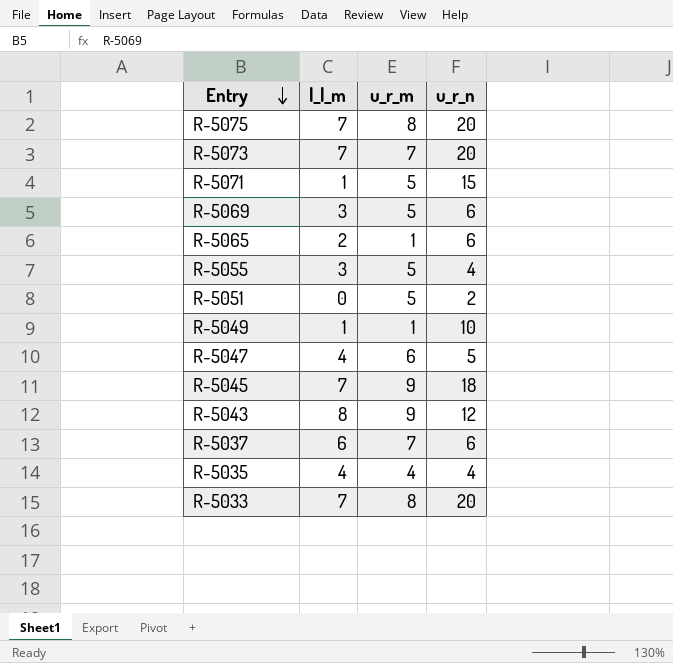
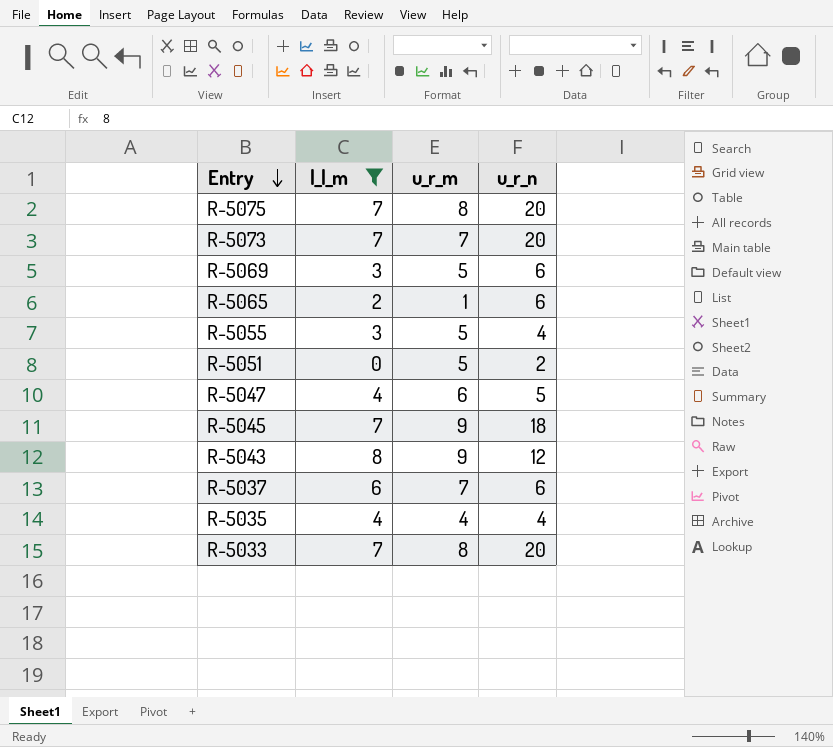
filter: none -> l_l_m != 1

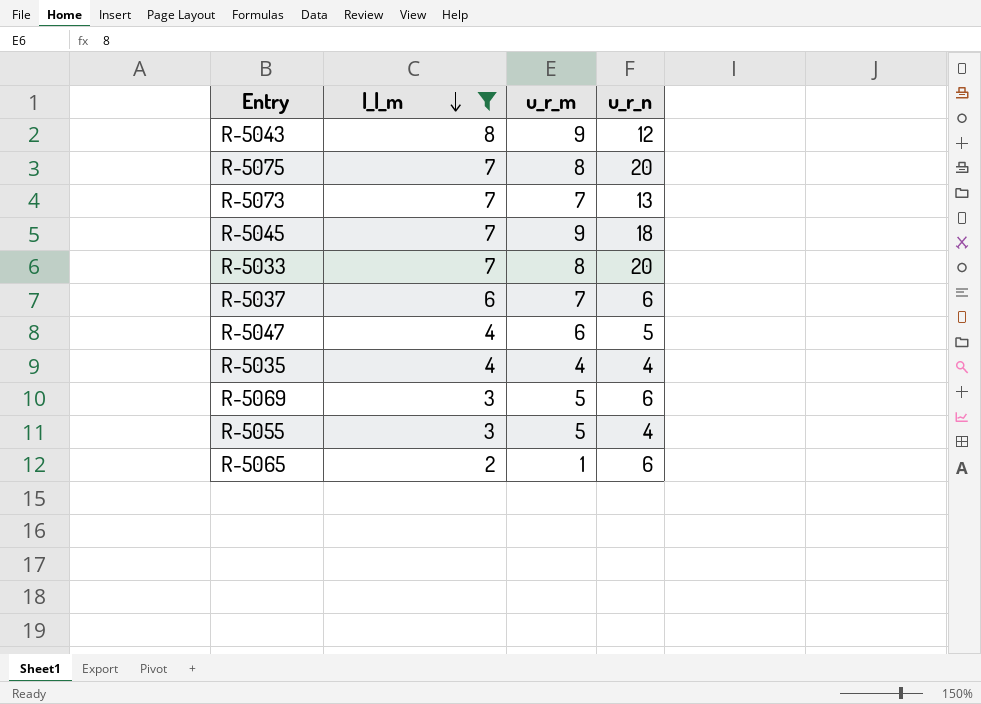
row order: Entry descending -> l_l_m descending
row R-5051: 0 | 5 | 2 -> none
R-5073 | u_r_n: 20 -> 13

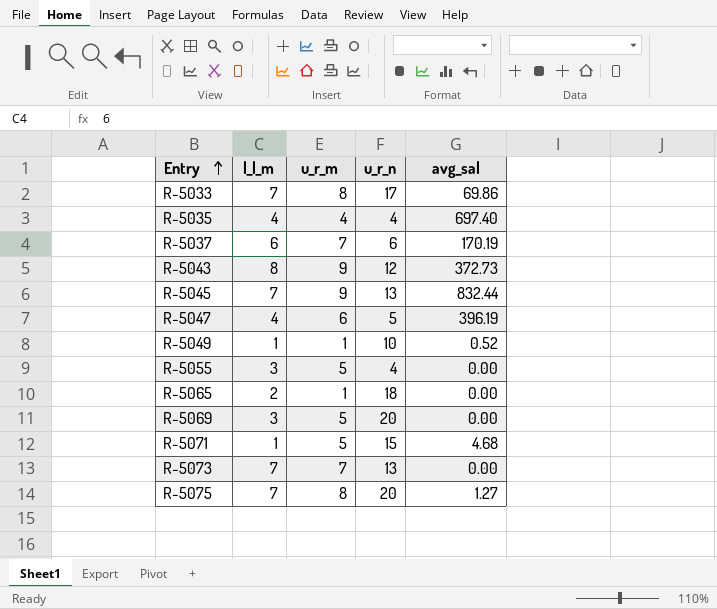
filter: l_l_m != 1 -> none
row order: l_l_m descending -> Entry ascending
column avg_sal | position: none -> 5
R-5033 | u_r_n: 20 -> 17
R-5045 | u_r_n: 18 -> 13
R-5065 | u_r_n: 6 -> 18
R-5069 | u_r_n: 6 -> 20

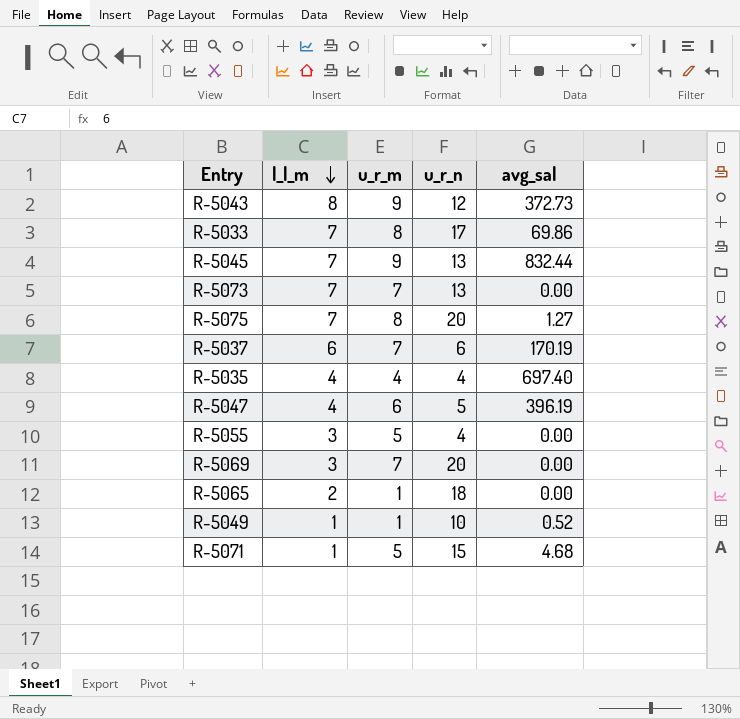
row order: Entry ascending -> l_l_m descending
R-5069 | u_r_m: 5 -> 7

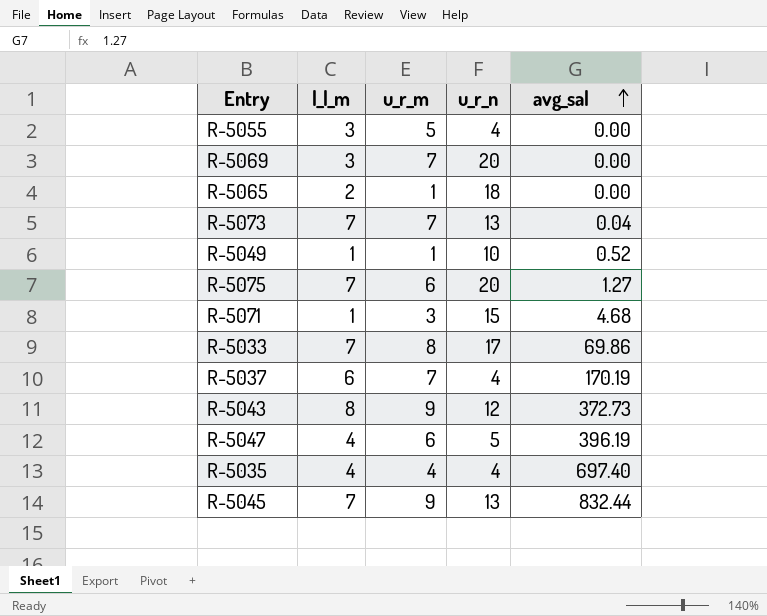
row order: l_l_m descending -> avg_sal ascending
R-5073 | avg_sal: 0.00 -> 0.04
R-5075 | u_r_m: 8 -> 6
R-5071 | u_r_m: 5 -> 3
R-5037 | u_r_n: 6 -> 4

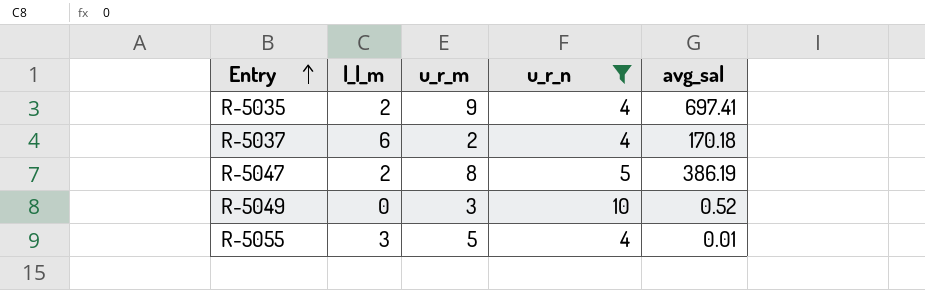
filter: none -> u_r_n <= 10
row order: avg_sal ascending -> Entry ascending
R-5035 | l_l_m: 4 -> 2
R-5035 | u_r_m: 4 -> 9
R-5035 | avg_sal: 697.40 -> 697.41
R-5037 | u_r_m: 7 -> 2
R-5037 | avg_sal: 170.19 -> 170.18
R-5047 | l_l_m: 4 -> 2
R-5047 | u_r_m: 6 -> 8
R-5047 | avg_sal: 396.19 -> 386.19
R-5049 | l_l_m: 1 -> 0
R-5049 | u_r_m: 1 -> 3
R-5055 | avg_sal: 0.00 -> 0.01

